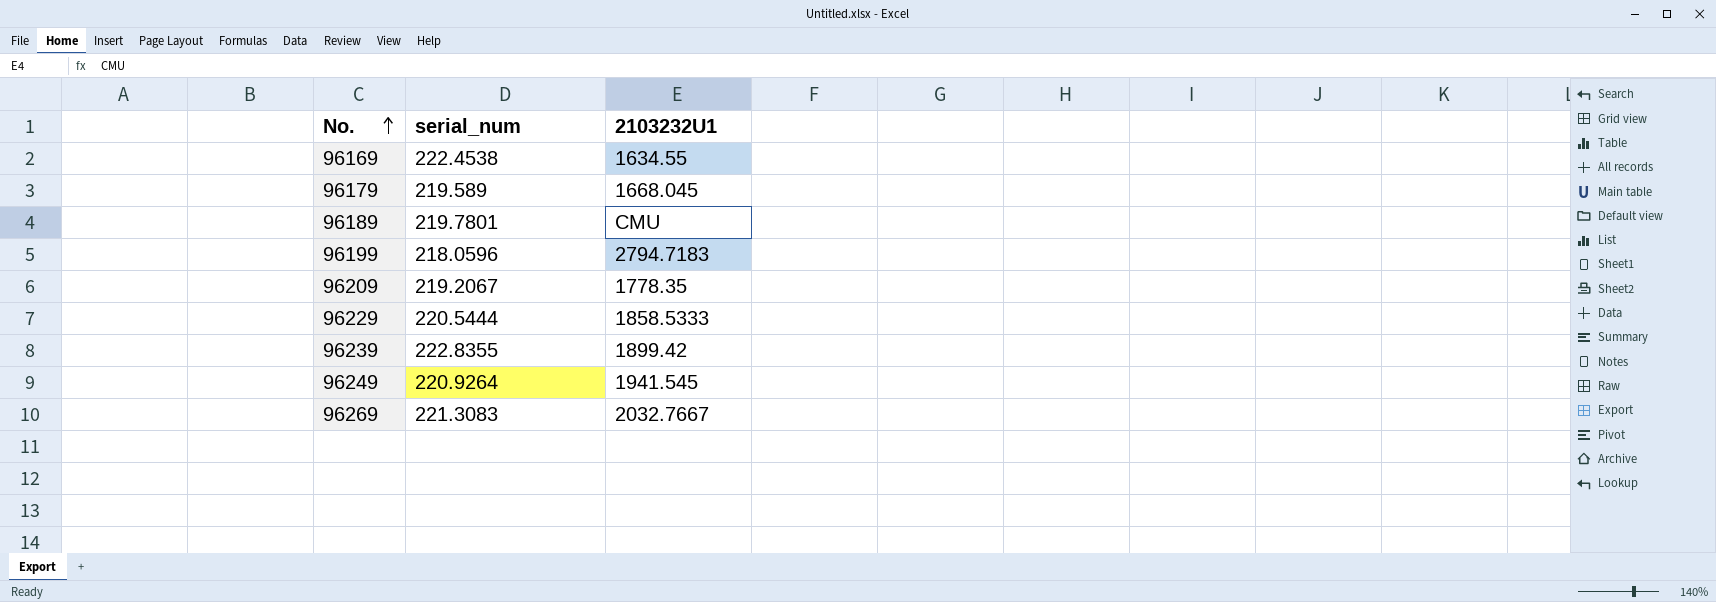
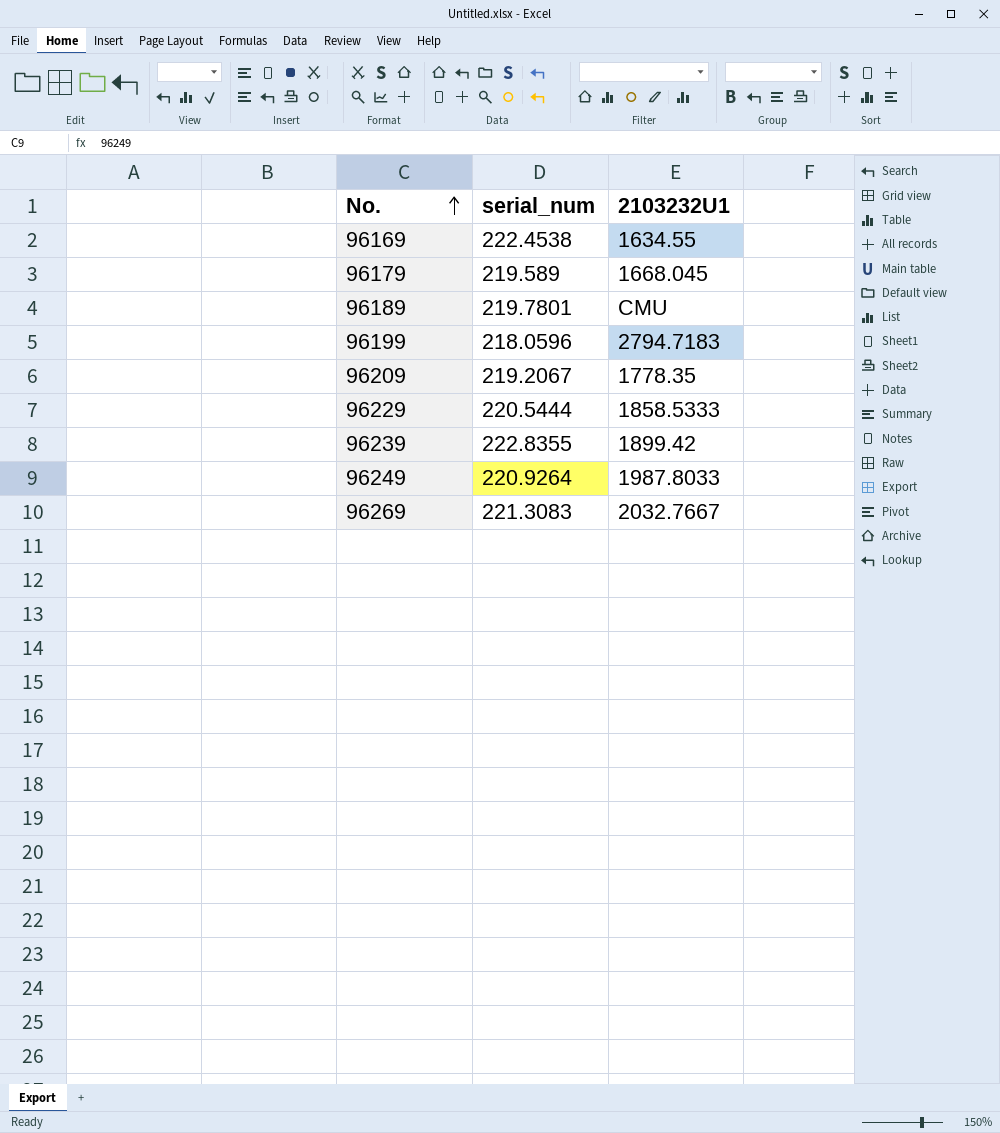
96249 | 2103232U1: 1941.545 -> 1987.8033

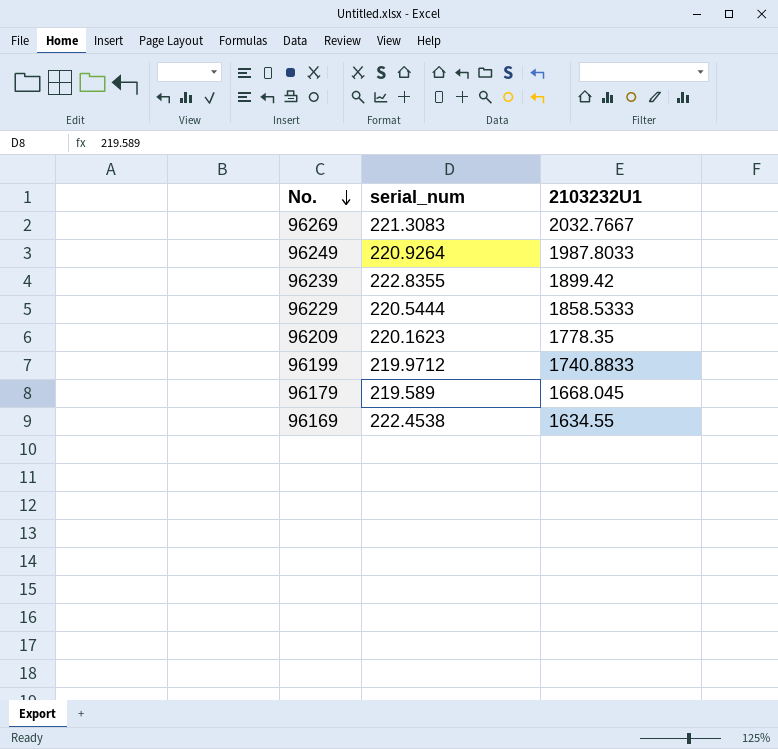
row order: No. ascending -> No. descending
row 96189: 219.7801 | CMU -> none
96209 | serial_num: 219.2067 -> 220.1623
96199 | serial_num: 218.0596 -> 219.9712
96199 | 2103232U1: 2794.7183 -> 1740.8833

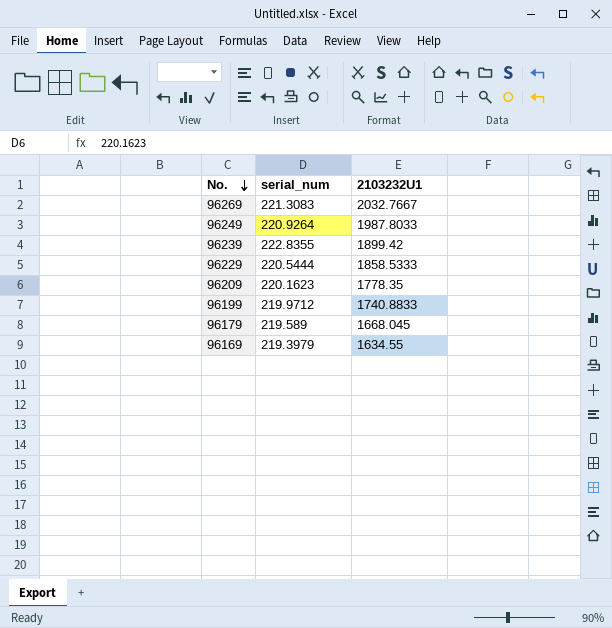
96169 | serial_num: 222.4538 -> 219.3979

